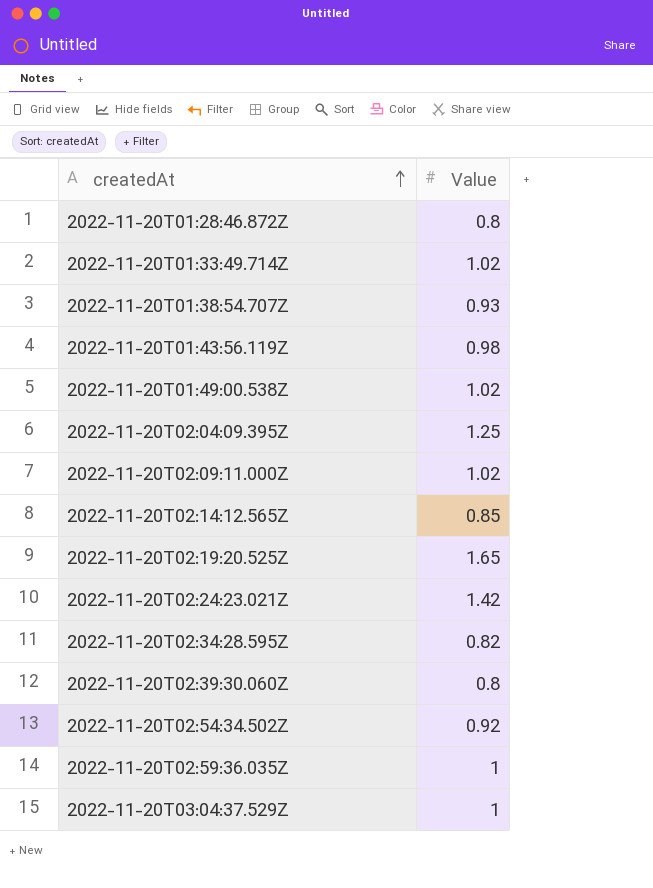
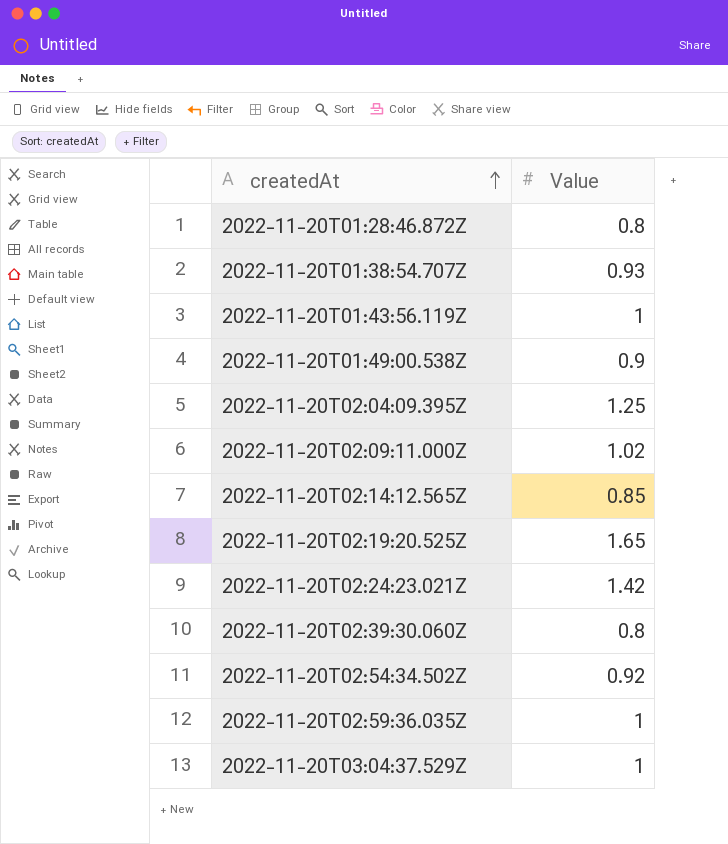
row 2022-11-20T01:33:49.714Z: 1.02 -> none
row 2022-11-20T02:34:28.595Z: 0.82 -> none
2022-11-20T01:43:56.119Z | Value: 0.98 -> 1
2022-11-20T01:49:00.538Z | Value: 1.02 -> 0.9

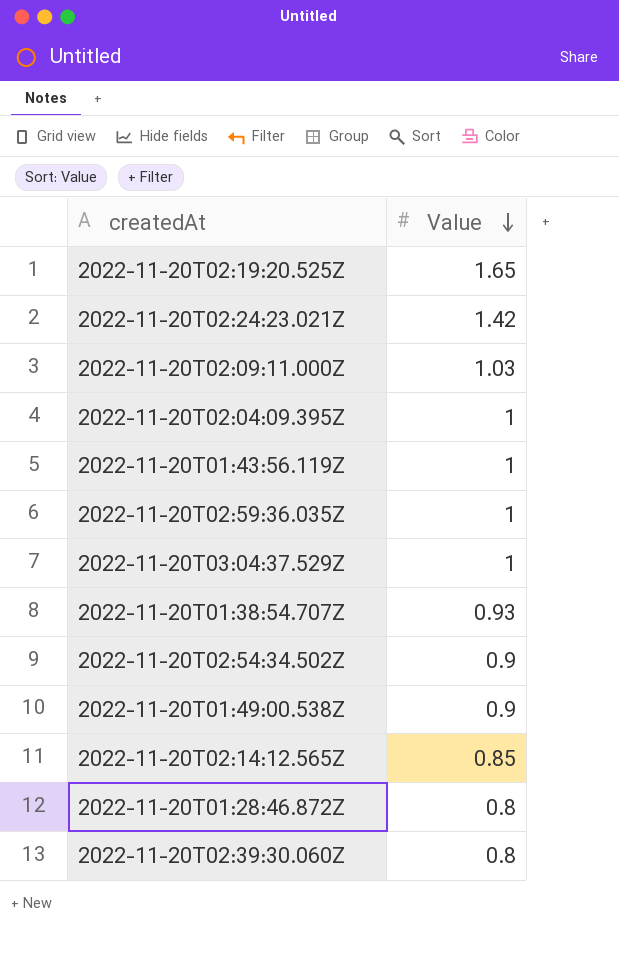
row order: createdAt ascending -> Value descending
2022-11-20T02:09:11.000Z | Value: 1.02 -> 1.03
2022-11-20T02:04:09.395Z | Value: 1.25 -> 1
2022-11-20T02:54:34.502Z | Value: 0.92 -> 0.9

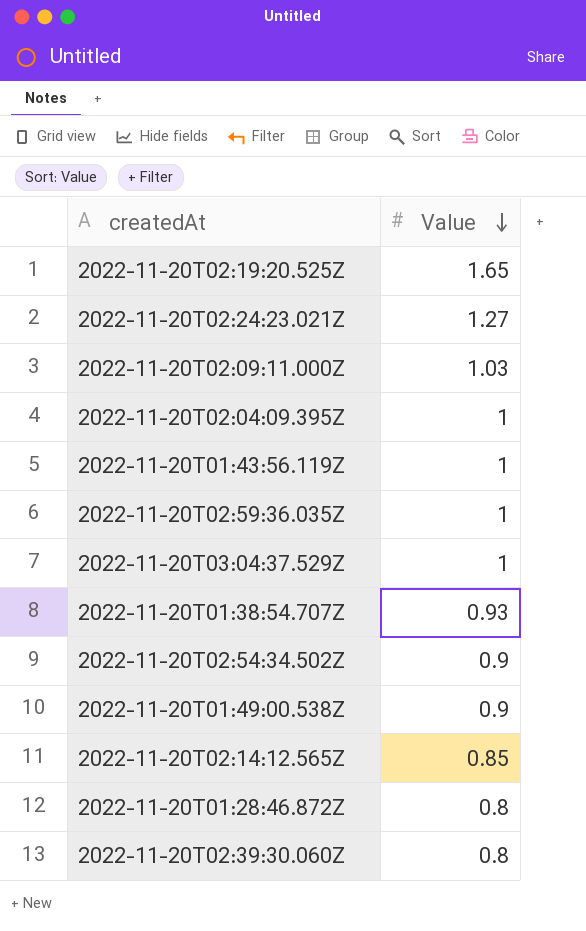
2022-11-20T02:24:23.021Z | Value: 1.42 -> 1.27

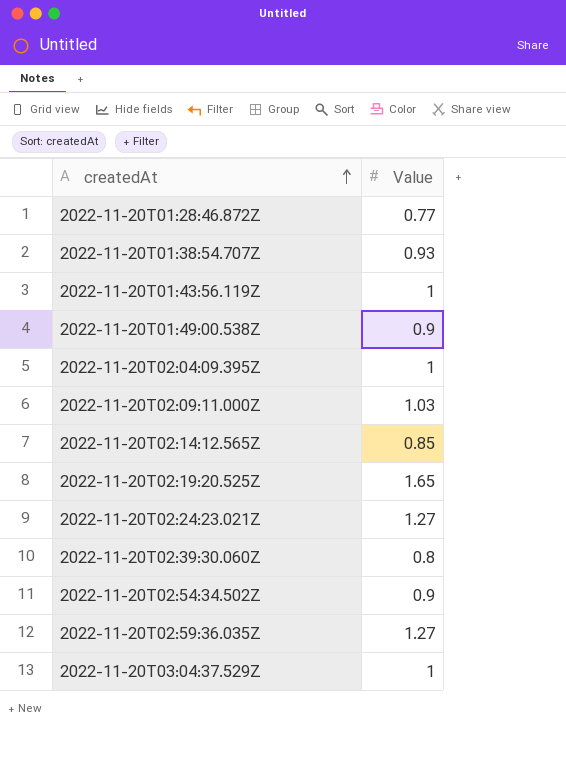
row order: Value descending -> createdAt ascending
2022-11-20T01:28:46.872Z | Value: 0.8 -> 0.77
2022-11-20T02:59:36.035Z | Value: 1 -> 1.27

